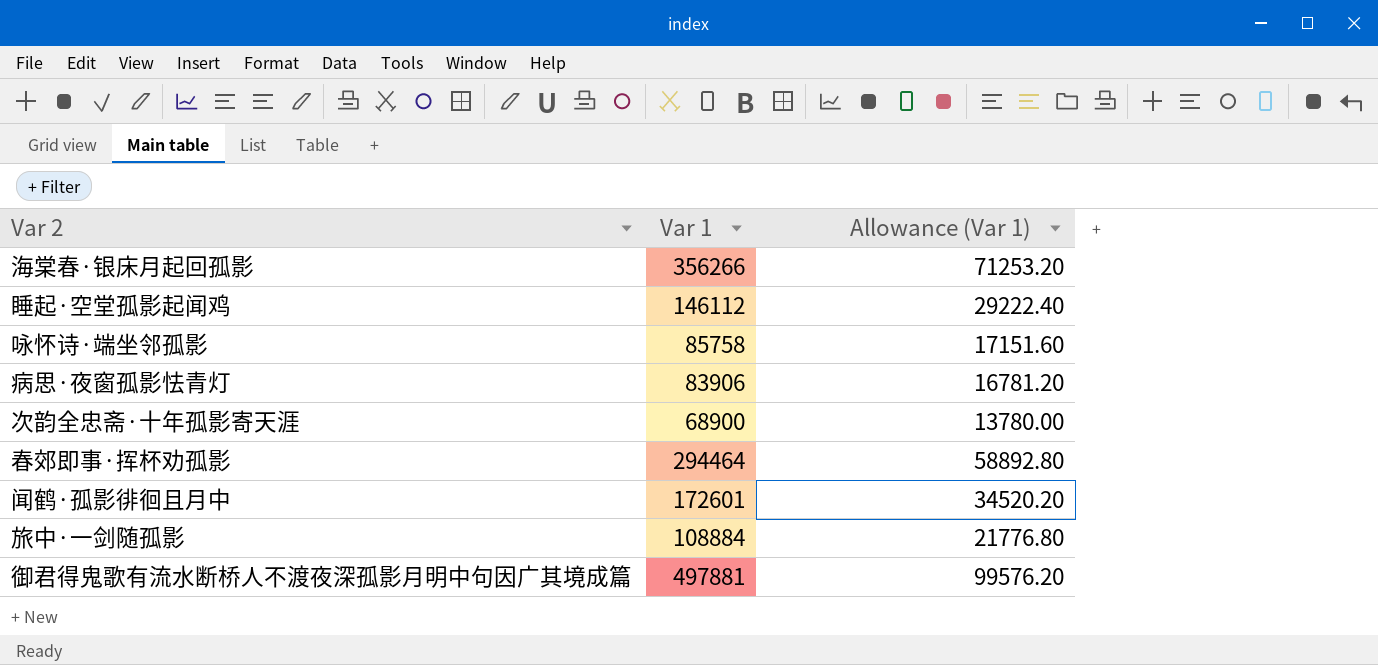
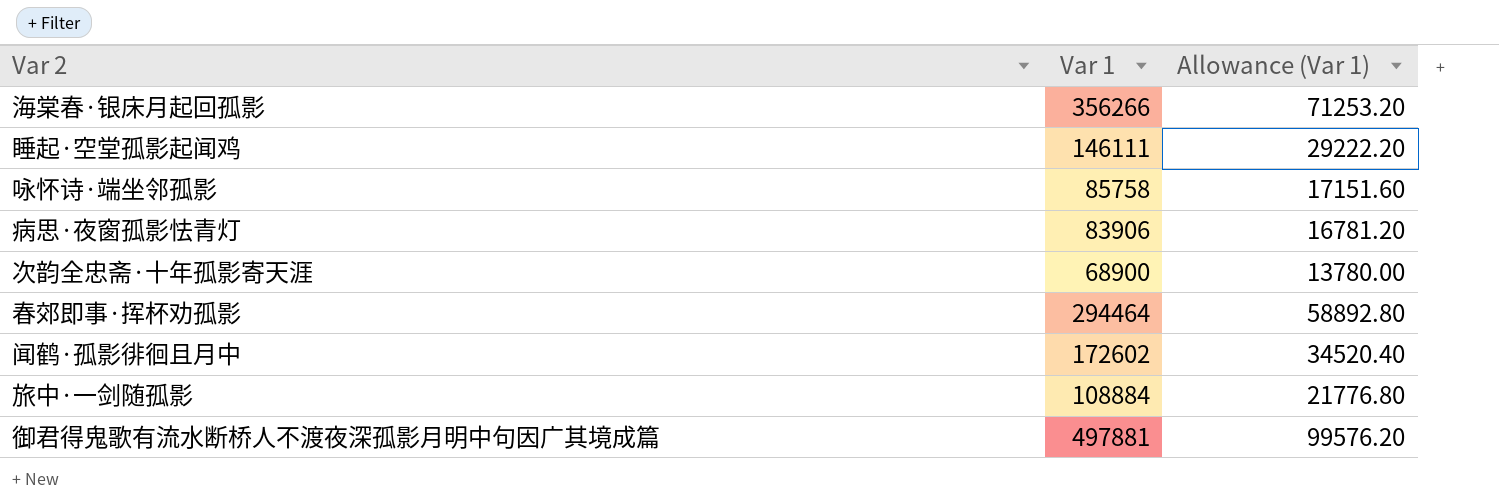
睡起·空堂孤影起闻鸡 | Var 1: 146112 -> 146111
睡起·空堂孤影起闻鸡 | Allowance (Var 1): 29222.40 -> 29222.20
闻鹤·孤影徘徊且月中 | Var 1: 172601 -> 172602
闻鹤·孤影徘徊且月中 | Allowance (Var 1): 34520.20 -> 34520.40

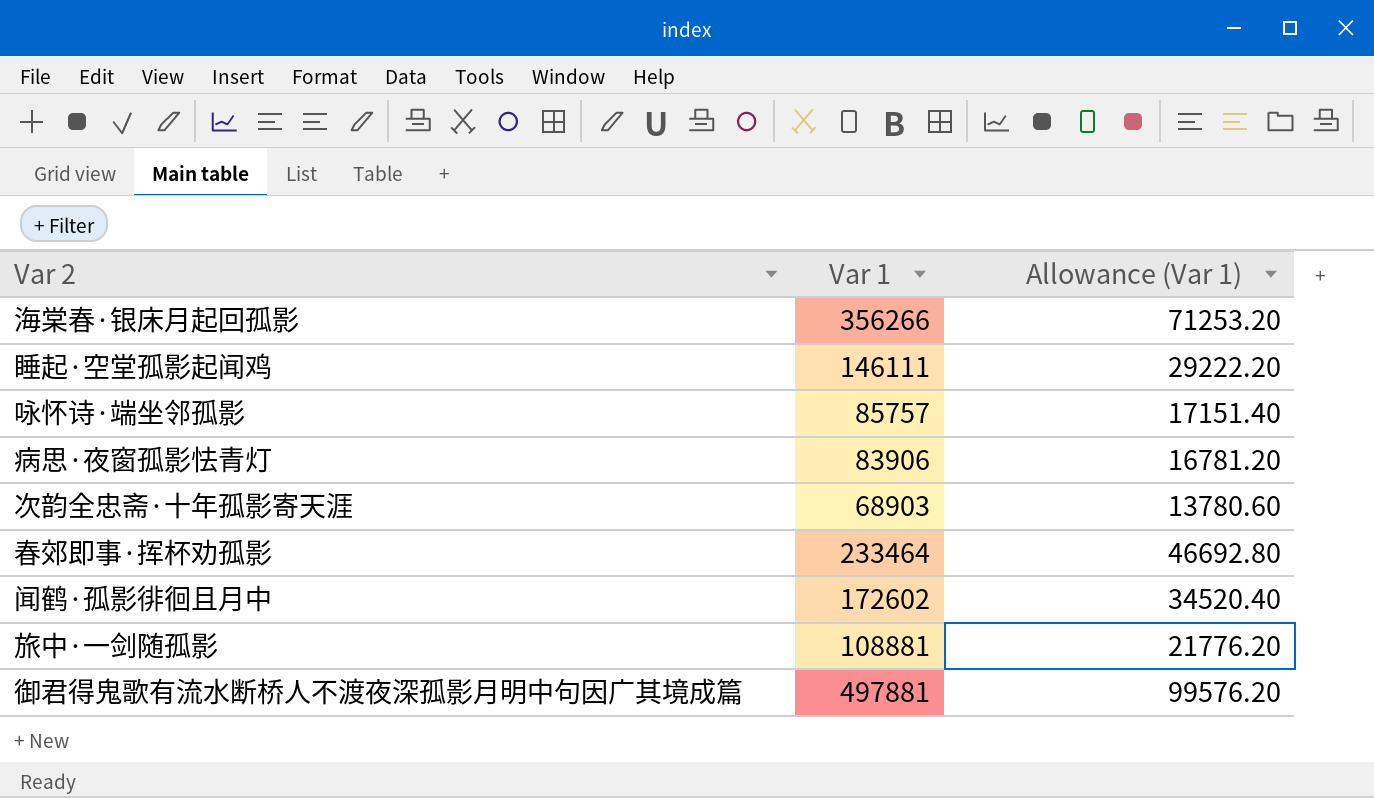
咏怀诗·端坐邻孤影 | Var 1: 85758 -> 85757
咏怀诗·端坐邻孤影 | Allowance (Var 1): 17151.60 -> 17151.40
次韵全忠斋·十年孤影寄天涯 | Var 1: 68900 -> 68903
次韵全忠斋·十年孤影寄天涯 | Allowance (Var 1): 13780.00 -> 13780.60
春郊即事·挥杯劝孤影 | Var 1: 294464 -> 233464
春郊即事·挥杯劝孤影 | Allowance (Var 1): 58892.80 -> 46692.80
旅中·一剑随孤影 | Var 1: 108884 -> 108881
旅中·一剑随孤影 | Allowance (Var 1): 21776.80 -> 21776.20

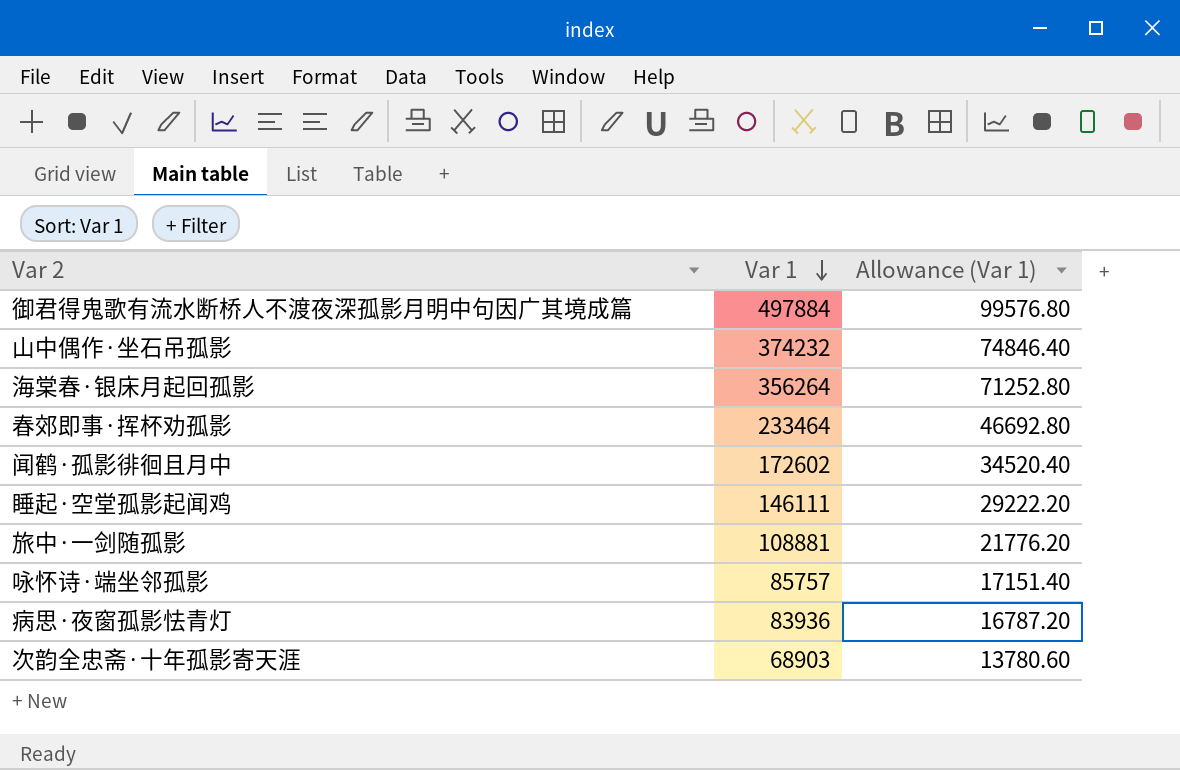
row order: none -> Var 1 descending
御君得鬼歌有流水断桥人不渡夜深孤影月明中句因广其境成篇 | Var 1: 497881 -> 497884
御君得鬼歌有流水断桥人不渡夜深孤影月明中句因广其境成篇 | Allowance (Var 1): 99576.20 -> 99576.80
row 山中偶作·坐石吊孤影: none -> 374232 | 74846.40
海棠春·银床月起回孤影 | Var 1: 356266 -> 356264
海棠春·银床月起回孤影 | Allowance (Var 1): 71253.20 -> 71252.80
病思·夜窗孤影怯青灯 | Var 1: 83906 -> 83936
病思·夜窗孤影怯青灯 | Allowance (Var 1): 16781.20 -> 16787.20

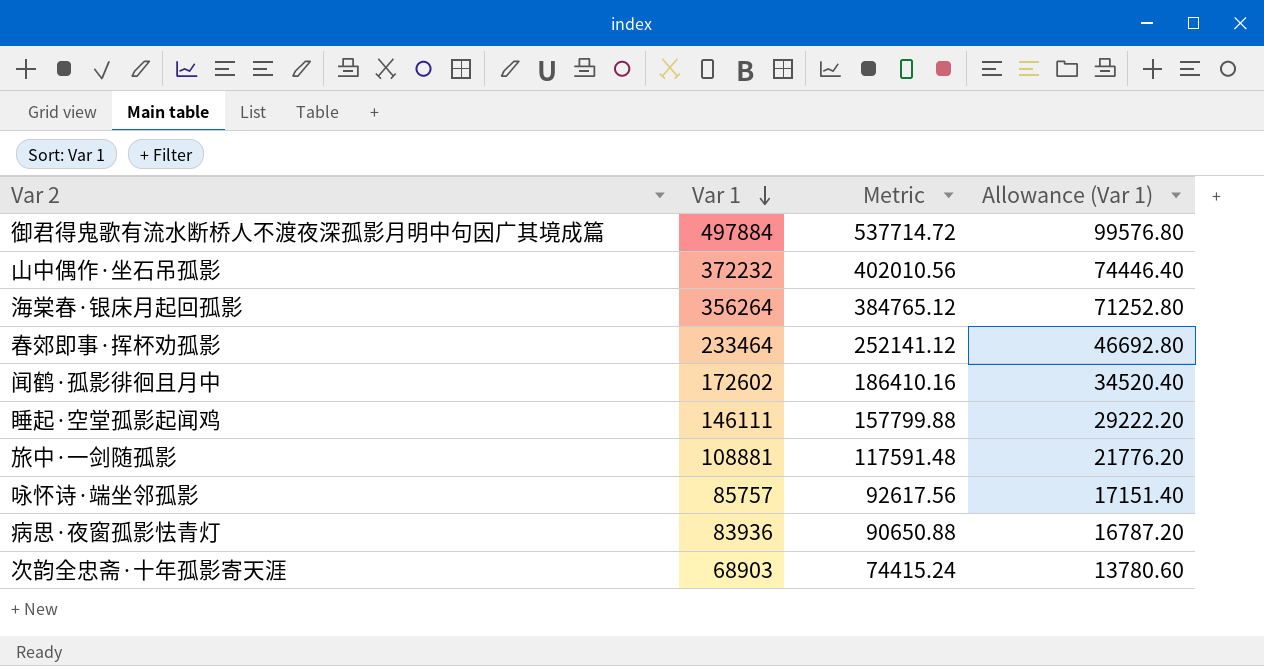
column Metric | formula: none -> [Var 1] * 1.08
山中偶作·坐石吊孤影 | Var 1: 374232 -> 372232
山中偶作·坐石吊孤影 | Allowance (Var 1): 74846.40 -> 74446.40

